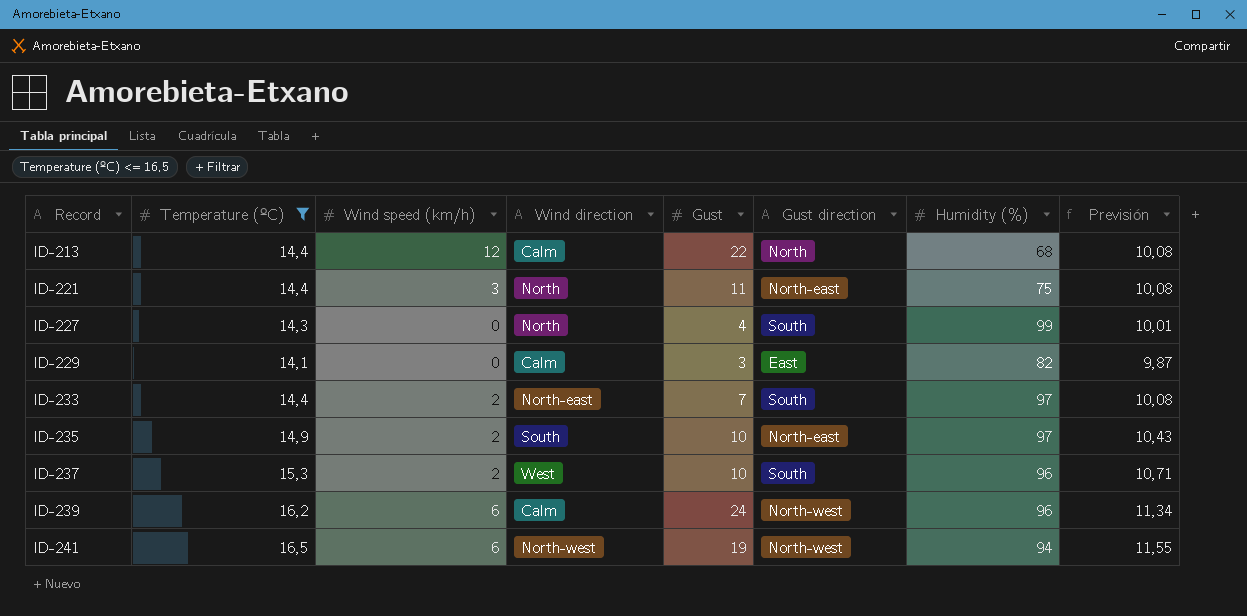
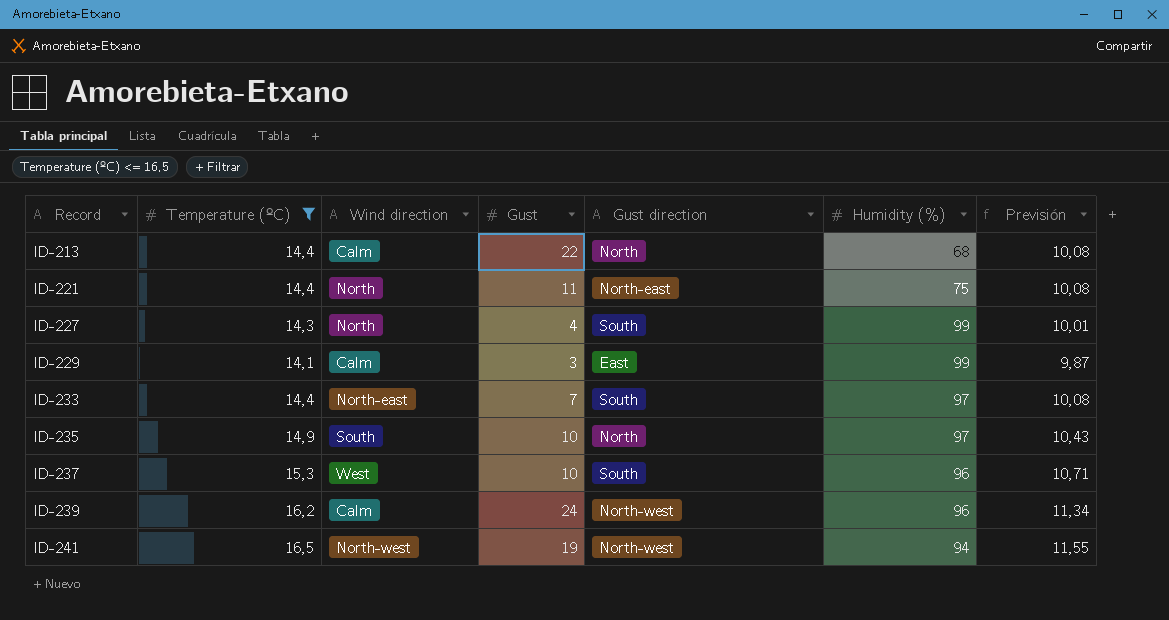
column Wind speed (km/h) | position: 3 -> none
ID-229 | Humidity (%): 82 -> 99
ID-235 | Gust direction: North-east -> North

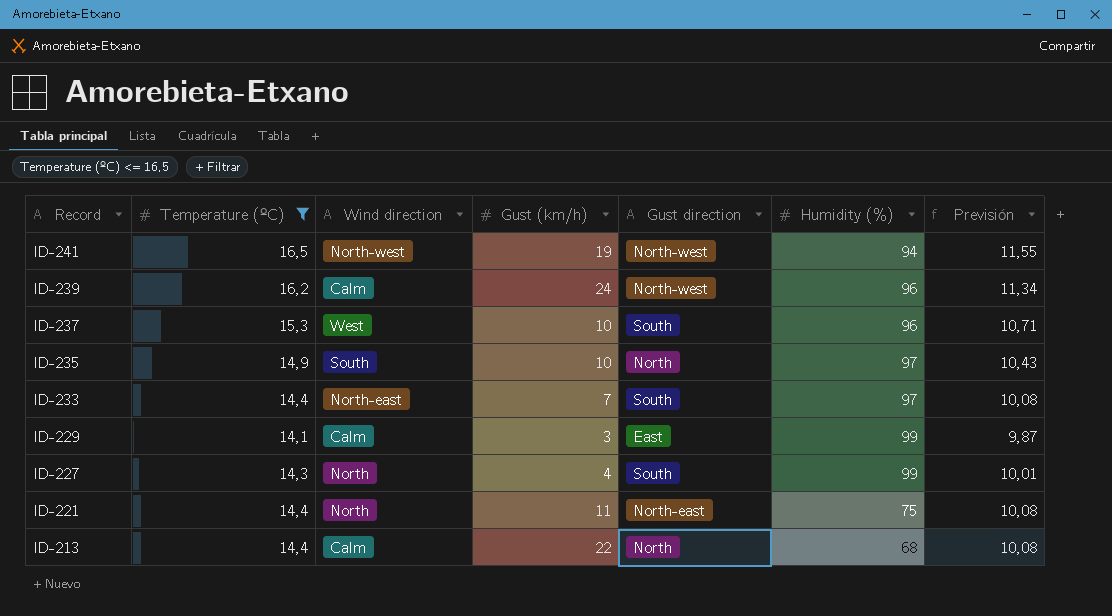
row order: Record ascending -> Record descending
column name: Gust -> Gust (km/h)

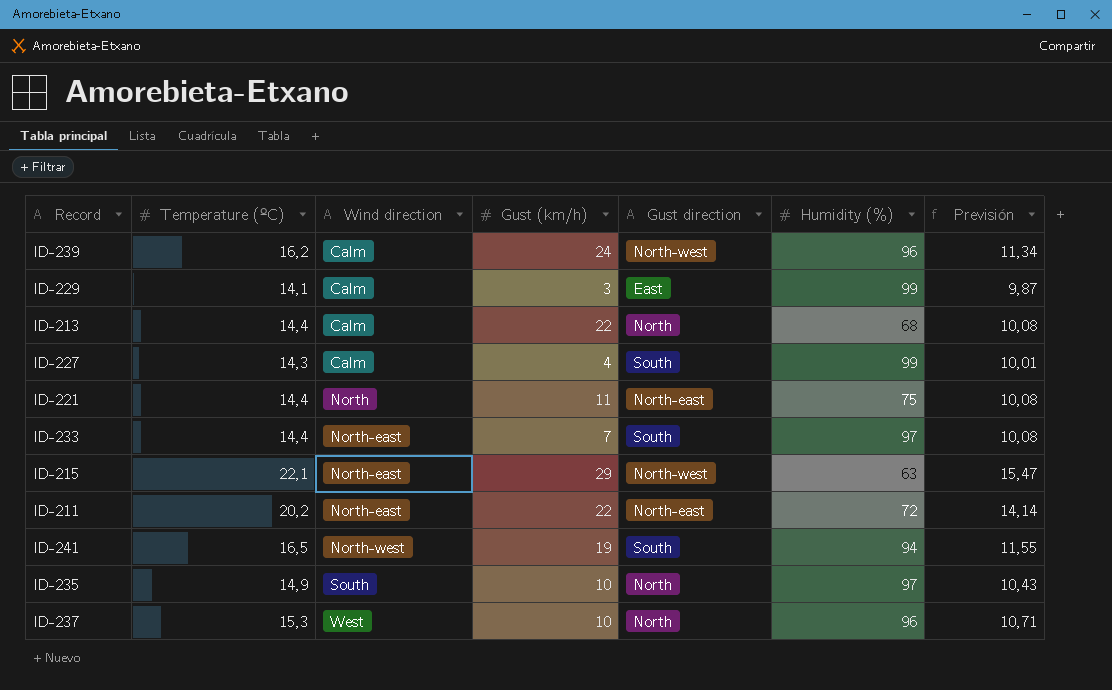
filter: Temperature (ºC) <= 16,5 -> none
row order: Record descending -> Wind direction ascending
ID-227 | Wind direction: North -> Calm
ID-241 | Gust direction: North-west -> South
ID-237 | Gust direction: South -> North

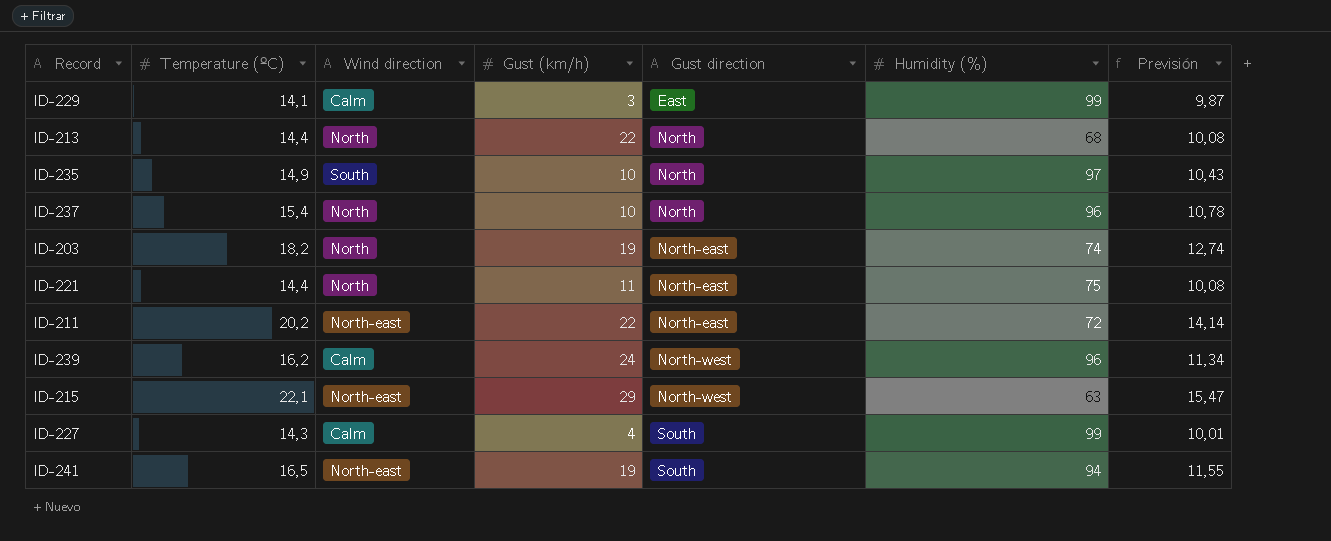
row order: Wind direction ascending -> Gust direction ascending
row ID-233: 14,4 | North-east | 7 | South | 97 | 10,08 -> none
ID-213 | Wind direction: Calm -> North
ID-237 | Temperature (ºC): 15,3 -> 15,4
ID-237 | Wind direction: West -> North
ID-237 | Previsión: 10,71 -> 10,78
row ID-203: none -> 18,2 | North | 19 | North-east | 74 | 12,74
ID-241 | Wind direction: North-west -> North-east

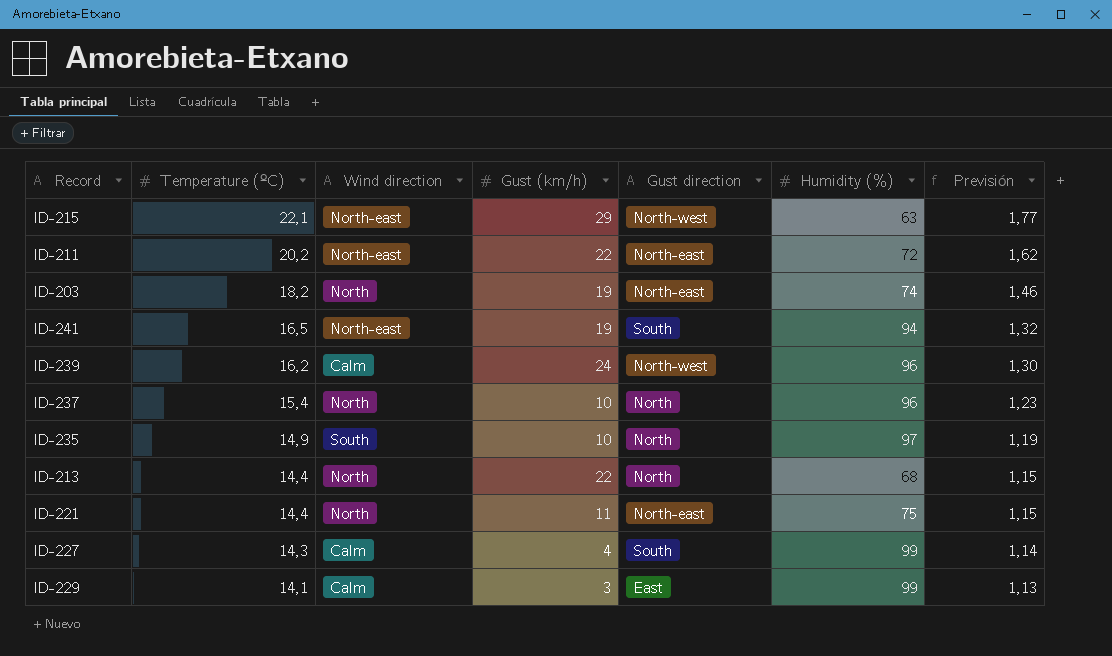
row order: Gust direction ascending -> Temperature (ºC) descending
column Previsión | formula: [Temperature (ºC)] * 0,7 -> [Temperature (ºC)] * 0,08

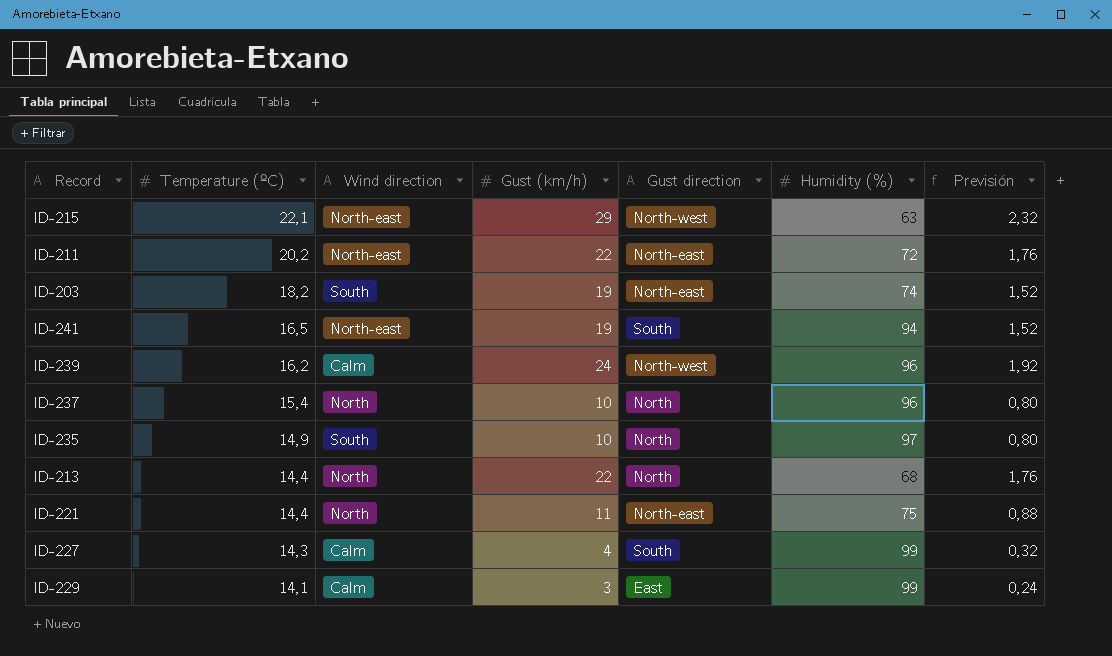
column Previsión | formula: [Temperature (ºC)] * 0,08 -> [Gust (km/h)] * 0,08
ID-203 | Wind direction: North -> South

